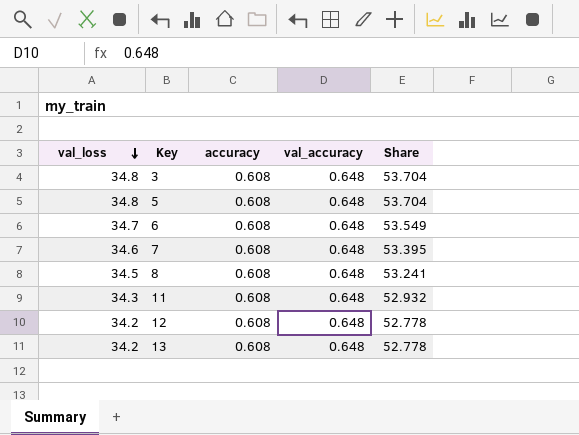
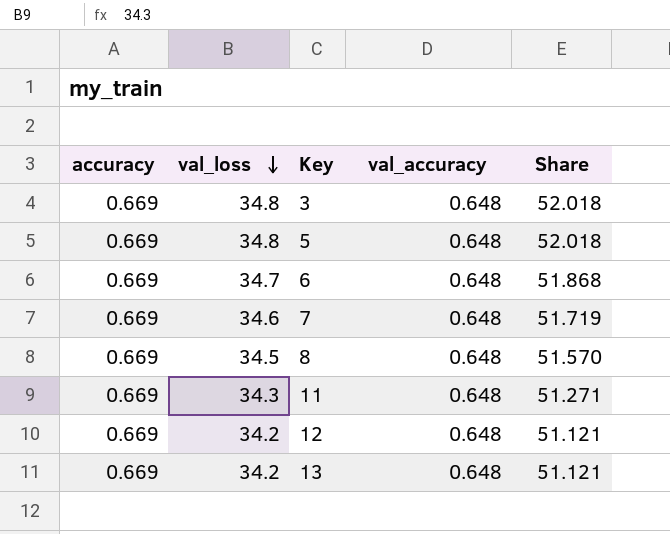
column accuracy | position: 3 -> 1
column Share | formula: [val_loss] / [val_accuracy] -> [val_loss] / [accuracy]
3 | accuracy: 0.608 -> 0.669
5 | accuracy: 0.608 -> 0.669
6 | accuracy: 0.608 -> 0.669
7 | accuracy: 0.608 -> 0.669
8 | accuracy: 0.608 -> 0.669
11 | accuracy: 0.608 -> 0.669
12 | accuracy: 0.608 -> 0.669
13 | accuracy: 0.608 -> 0.669

